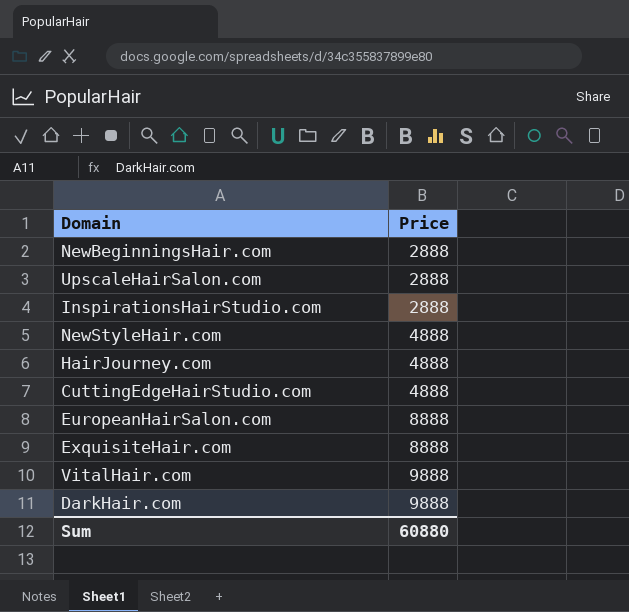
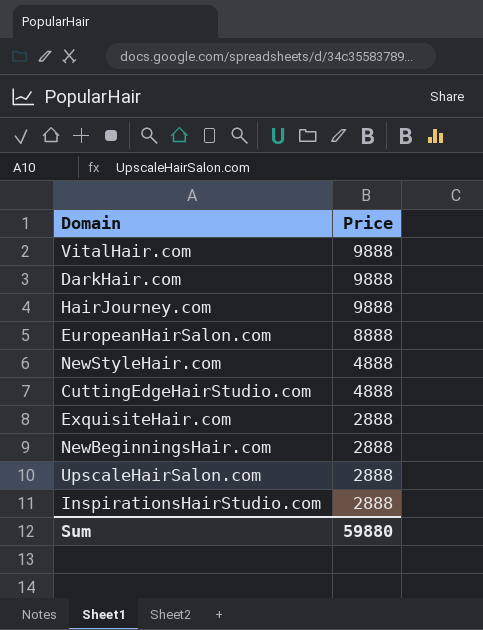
row order: Price ascending -> Price descending
HairJourney.com | Price: 4888 -> 9888
ExquisiteHair.com | Price: 8888 -> 2888
Sum | Price: 60880 -> 59880

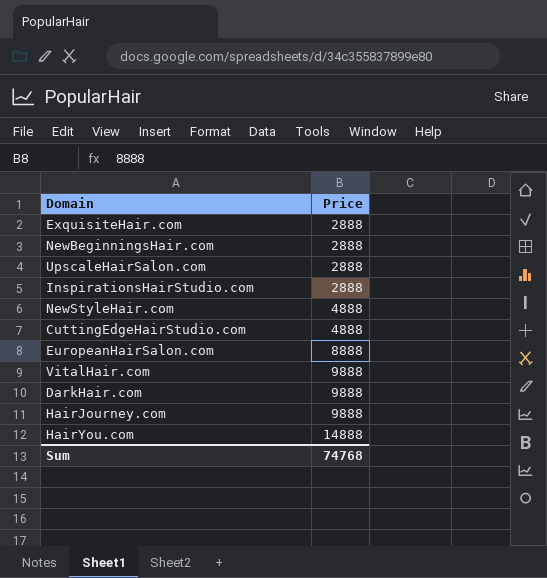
row order: Price descending -> Price ascending
row HairYou.com: none -> 14888
Sum | Price: 59880 -> 74768

